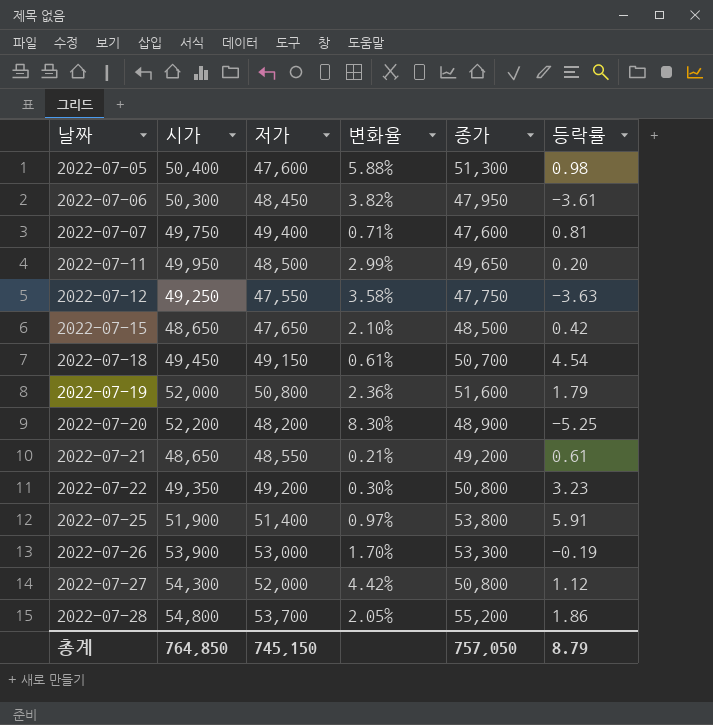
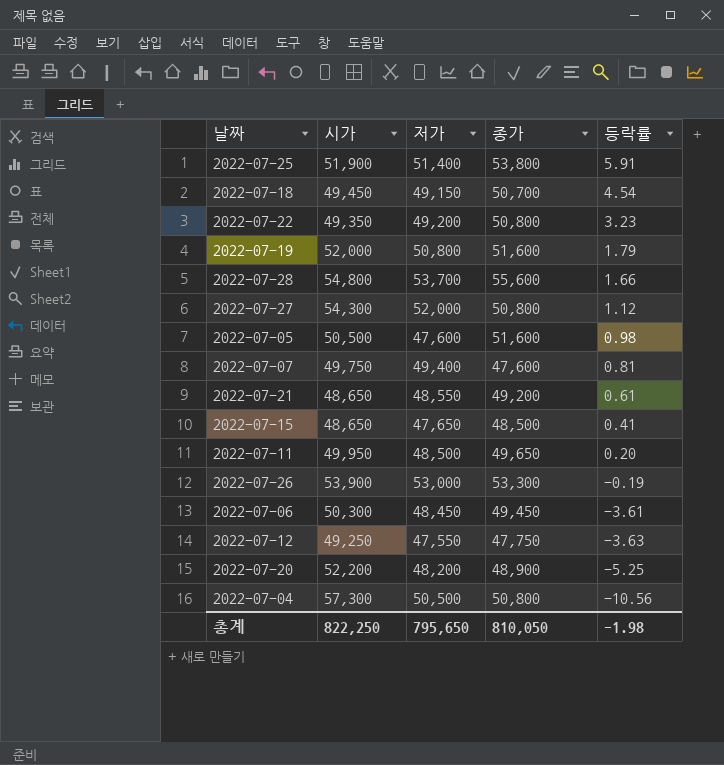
row order: 날짜 ascending -> 등락률 descending
column 변화율 | formula: ([시가] - [저가]) / [저가] -> none
2022-07-28 | 종가: 55,200 -> 55,600
2022-07-28 | 등락률: 1.86 -> 1.66
2022-07-05 | 시가: 50,400 -> 50,500
2022-07-05 | 종가: 51,300 -> 51,600
2022-07-15 | 등락률: 0.42 -> 0.41
2022-07-06 | 종가: 47,950 -> 49,450
row 2022-07-04: none -> 57,300 | 50,500 | 50,800 | -10.56
총계 | 시가: 764,850 -> 822,250
총계 | 저가: 745,150 -> 795,650
총계 | 종가: 757,050 -> 810,050
총계 | 등락률: 8.79 -> -1.98

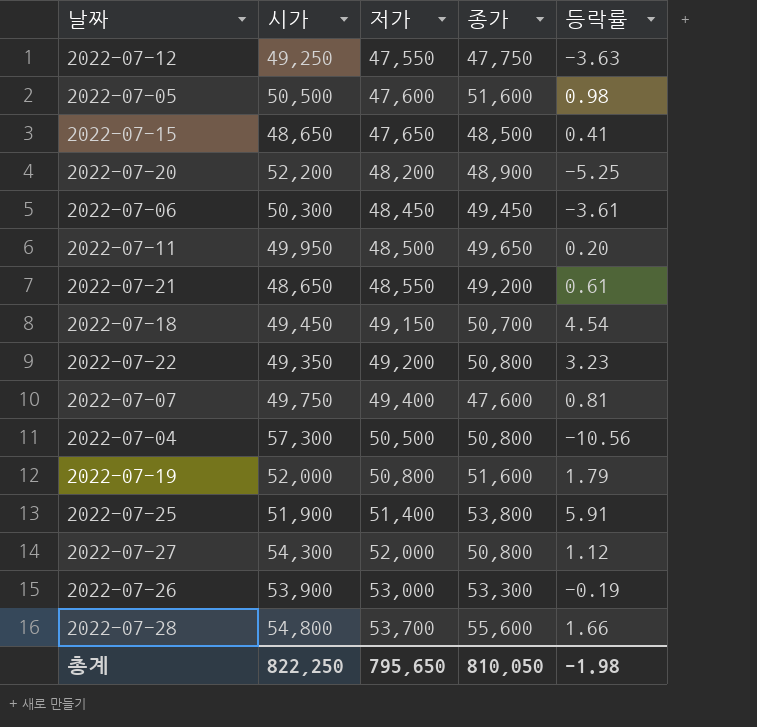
row order: 등락률 descending -> 저가 ascending

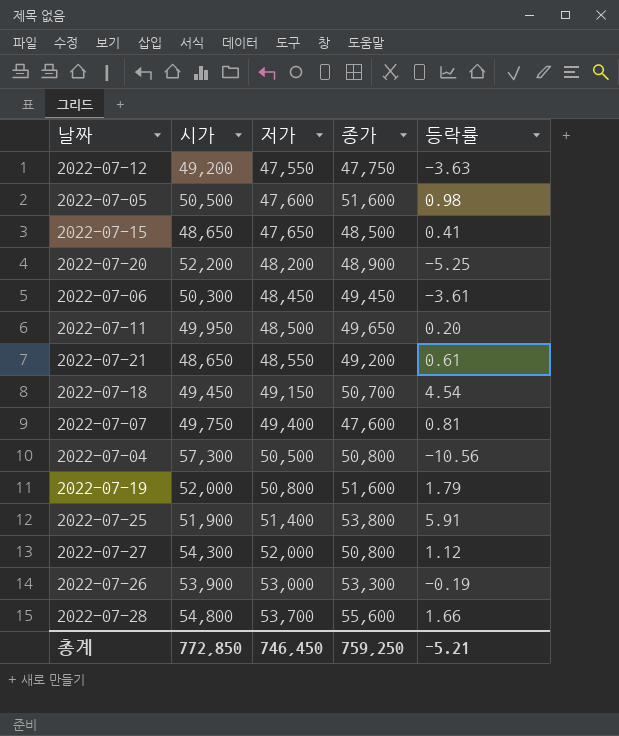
row 2022-07-22: 49,350 | 49,200 | 50,800 | 3.23 -> none
2022-07-12 | 시가: 49,250 -> 49,200
총계 | 시가: 822,250 -> 772,850
총계 | 저가: 795,650 -> 746,450
총계 | 종가: 810,050 -> 759,250
총계 | 등락률: -1.98 -> -5.21

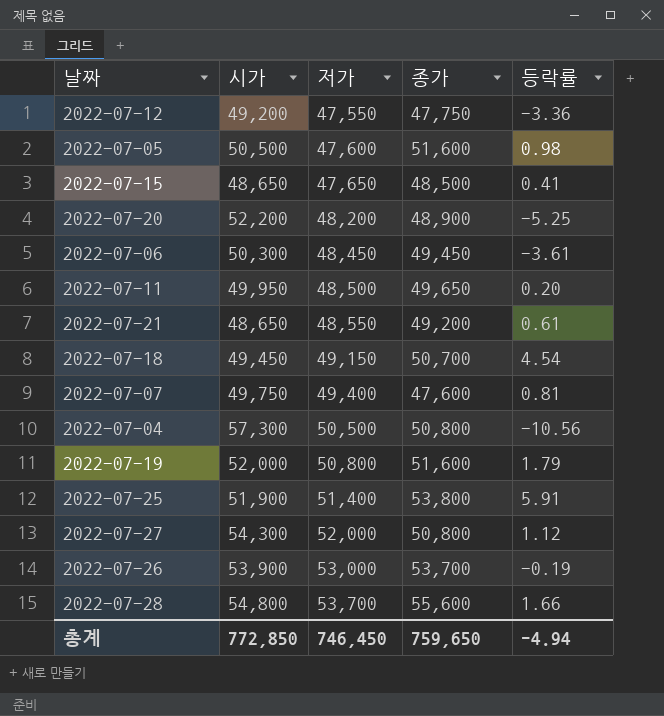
2022-07-12 | 등락률: -3.63 -> -3.36
2022-07-26 | 종가: 53,300 -> 53,700
총계 | 종가: 759,250 -> 759,650
총계 | 등락률: -5.21 -> -4.94

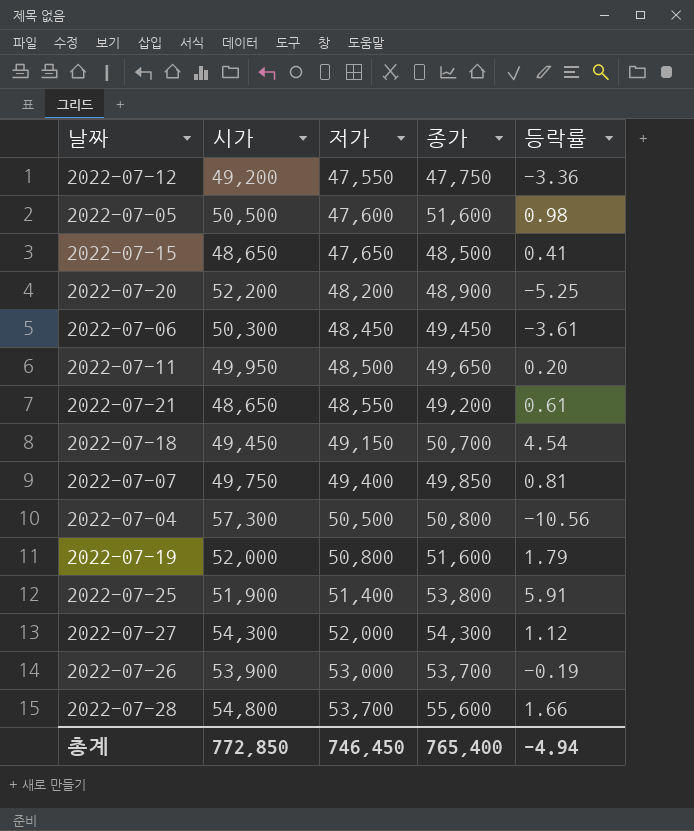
2022-07-07 | 종가: 47,600 -> 49,850
2022-07-27 | 종가: 50,800 -> 54,300
총계 | 종가: 759,650 -> 765,400

